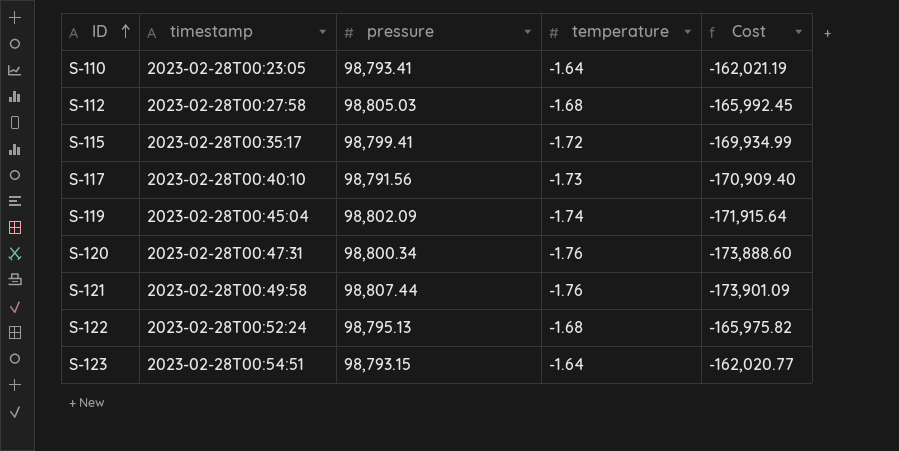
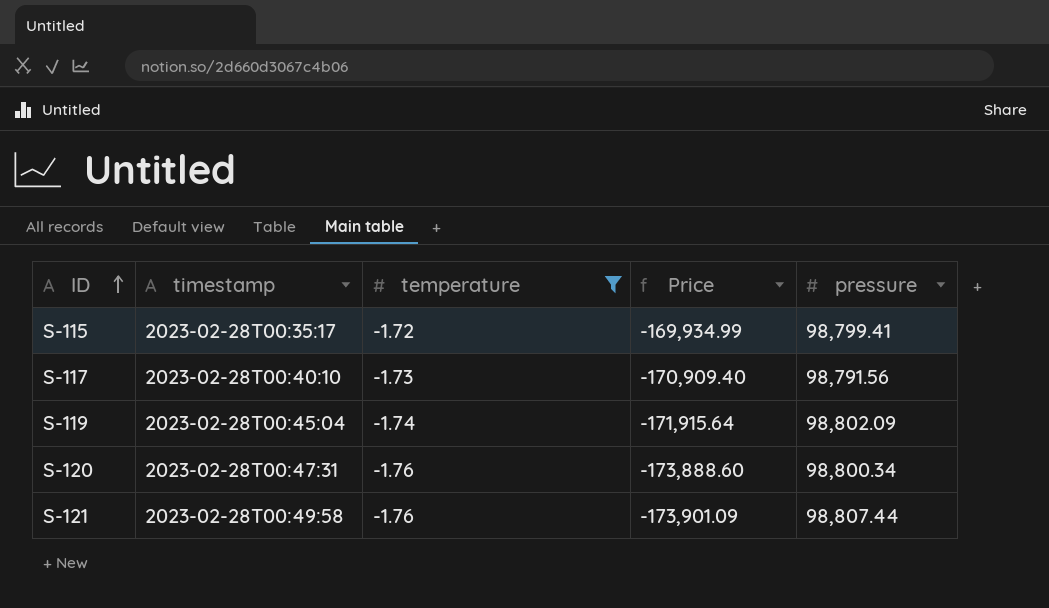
filter: none -> temperature <= -1.72
column name: Cost -> Price
column pressure | position: 3 -> 5

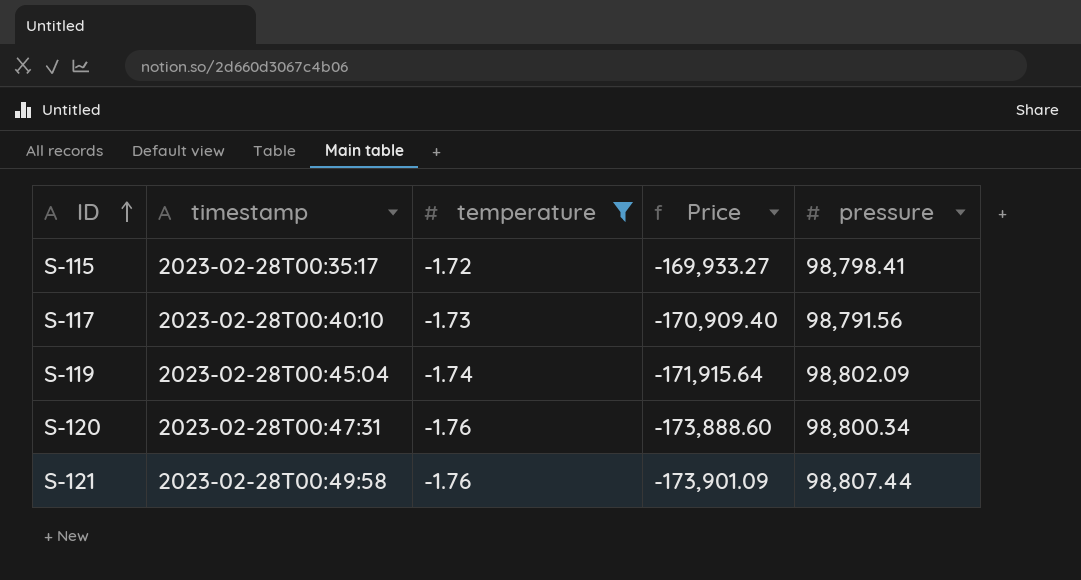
S-115 | Price: -169,934.99 -> -169,933.27
S-115 | pressure: 98,799.41 -> 98,798.41

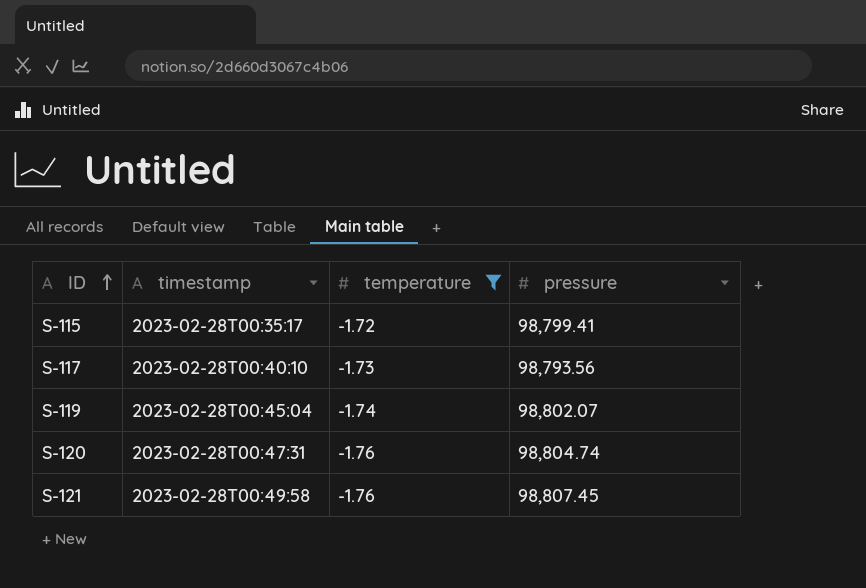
column Price | formula: [temperature] * [pressure] -> none
S-115 | pressure: 98,798.41 -> 98,799.41
S-117 | pressure: 98,791.56 -> 98,793.56
S-119 | pressure: 98,802.09 -> 98,802.07
S-120 | pressure: 98,800.34 -> 98,804.74
S-121 | pressure: 98,807.44 -> 98,807.45

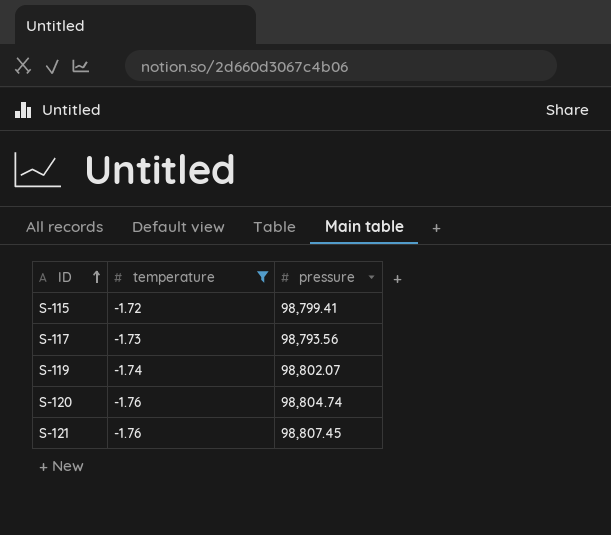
column timestamp | position: 2 -> none

